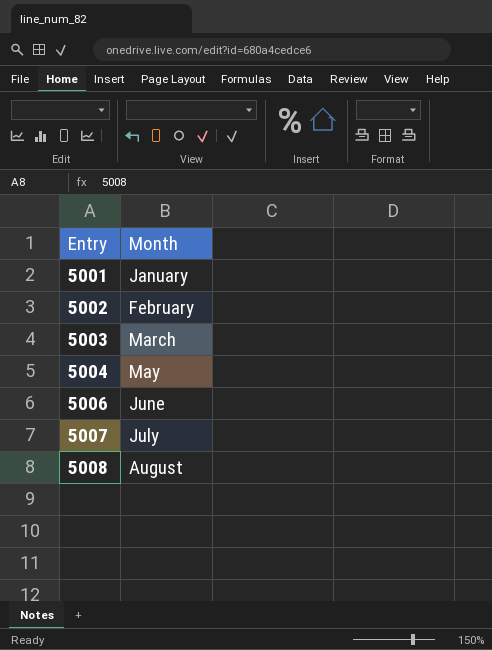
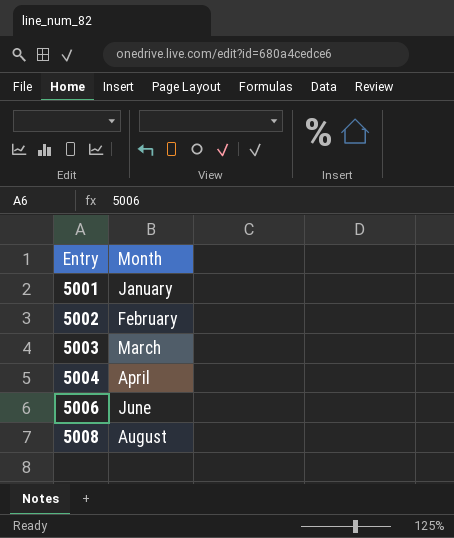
row 5007: July -> none
5004 | Month: May -> April

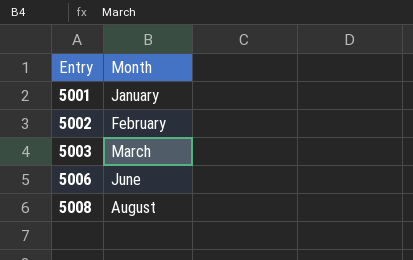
row 5004: April -> none

